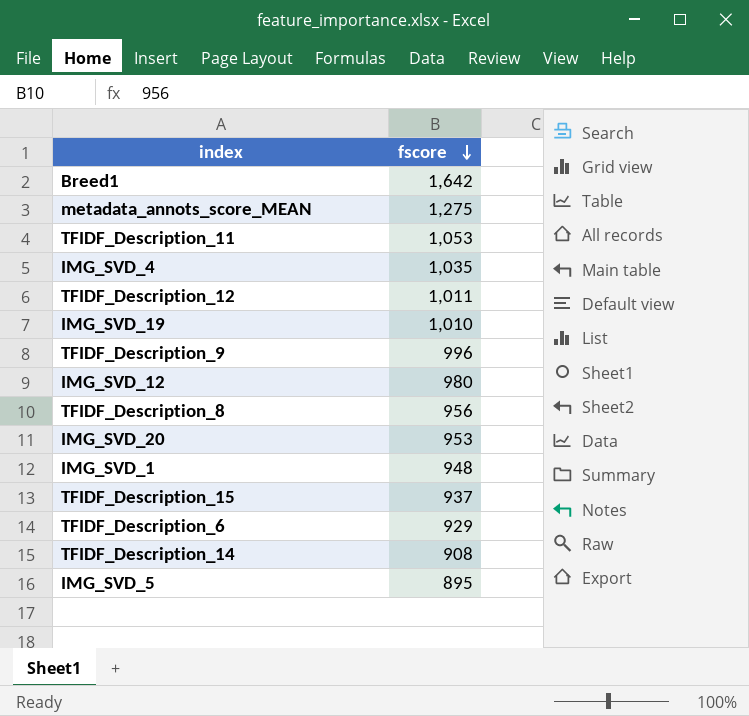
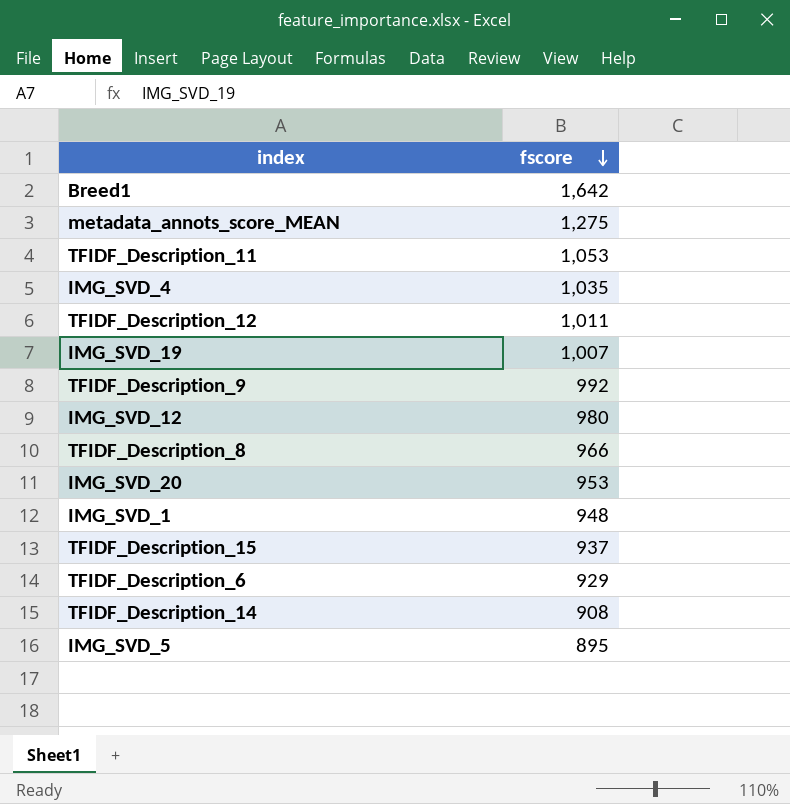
IMG_SVD_19 | fscore: 1,010 -> 1,007
TFIDF_Description_9 | fscore: 996 -> 992
TFIDF_Description_8 | fscore: 956 -> 966

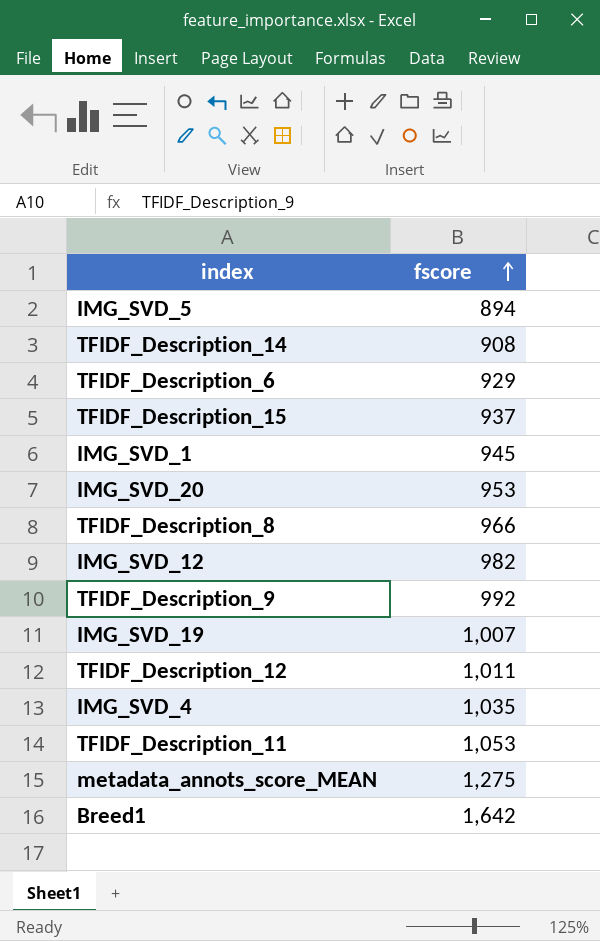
row order: fscore descending -> fscore ascending
IMG_SVD_5 | fscore: 895 -> 894
IMG_SVD_1 | fscore: 948 -> 945
IMG_SVD_12 | fscore: 980 -> 982

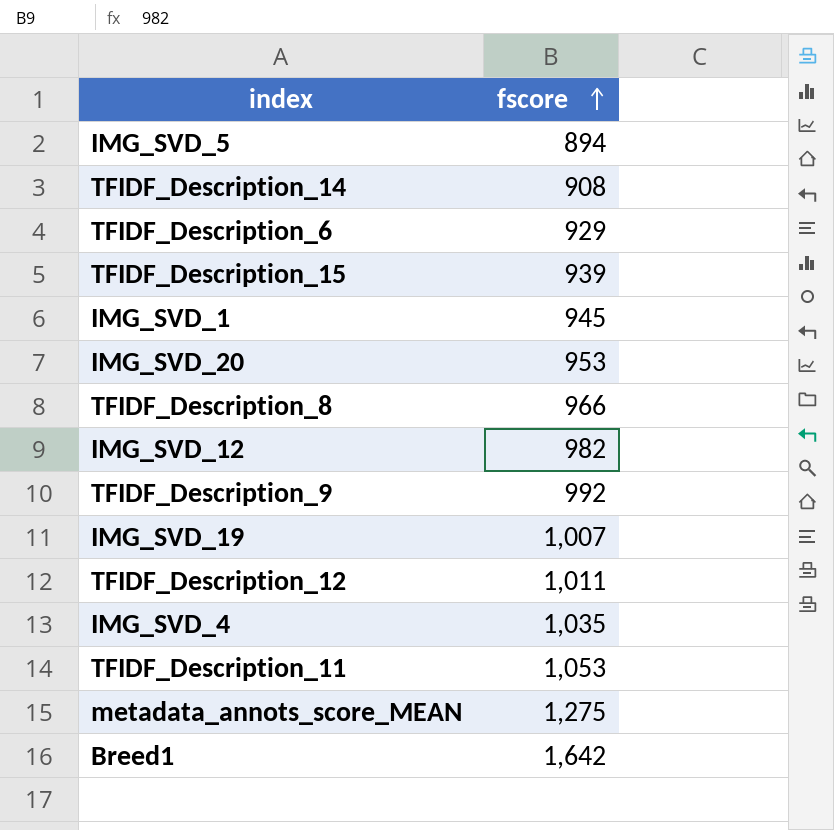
TFIDF_Description_15 | fscore: 937 -> 939

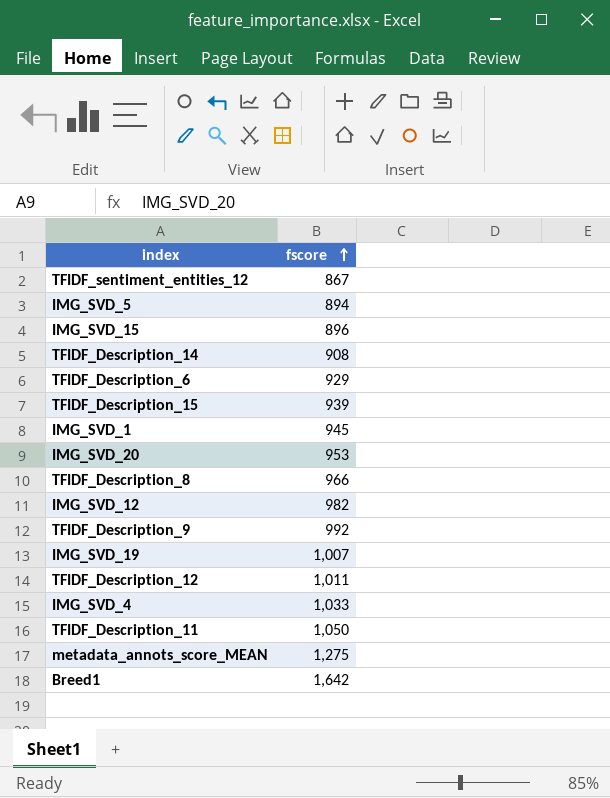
row TFIDF_sentiment_entities_12: none -> 867
row IMG_SVD_15: none -> 896
IMG_SVD_4 | fscore: 1,035 -> 1,033
TFIDF_Description_11 | fscore: 1,053 -> 1,050

